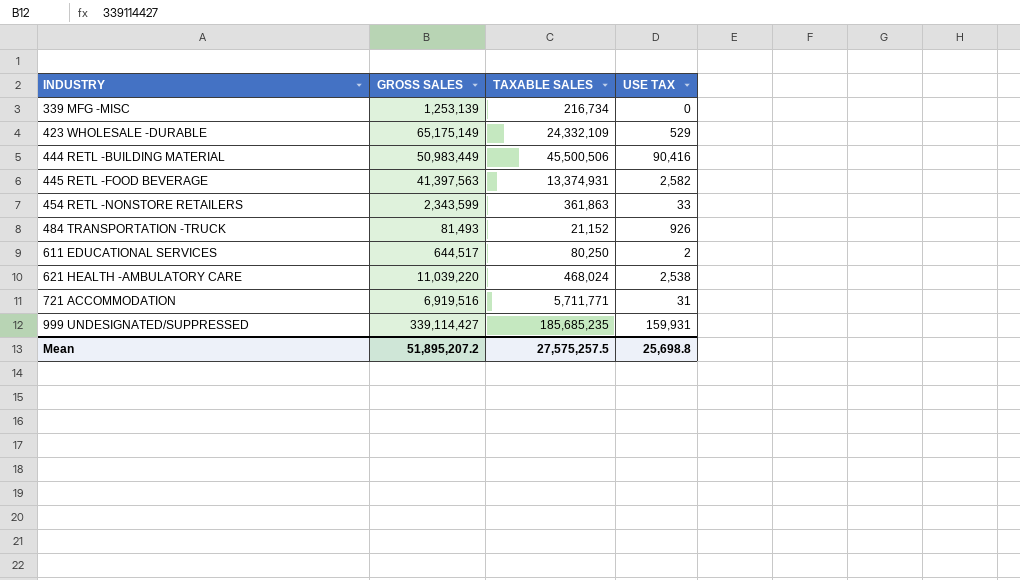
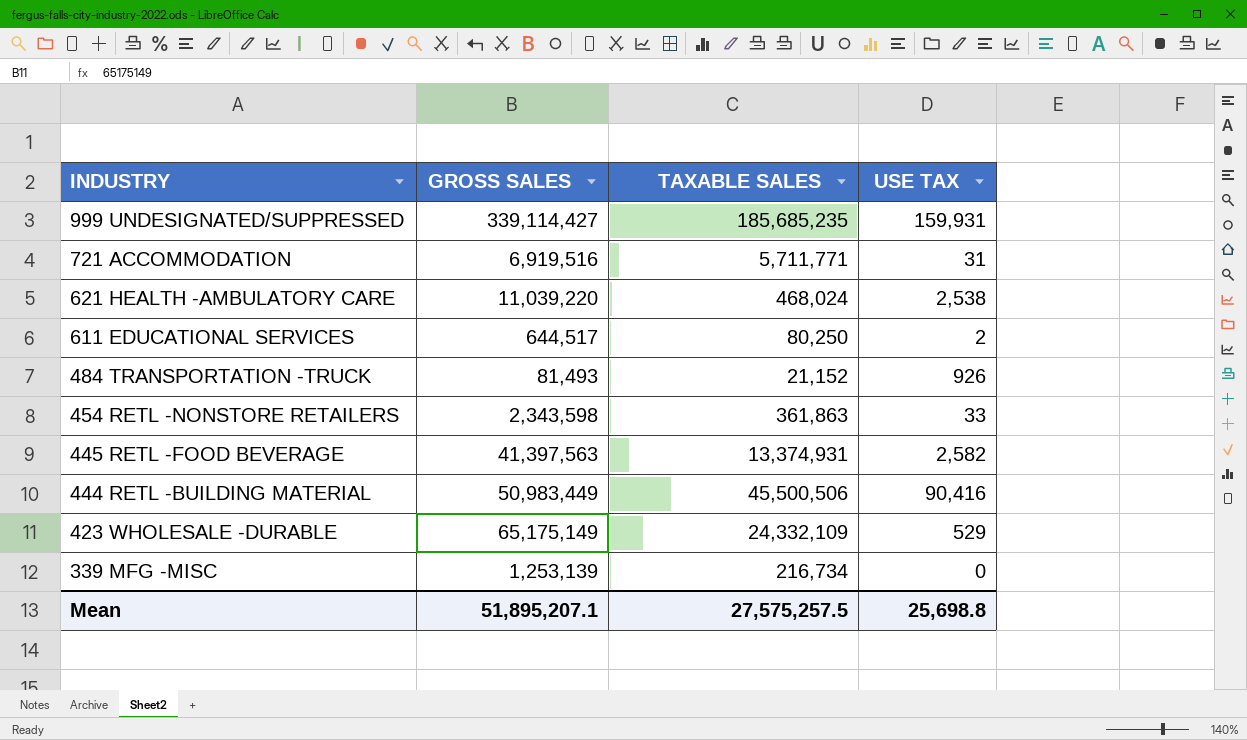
row order: INDUSTRY ascending -> INDUSTRY descending
454 RETL -NONSTORE RETAILERS | GROSS SALES: 2,343,599 -> 2,343,598
Mean | GROSS SALES: 51,895,207.2 -> 51,895,207.1

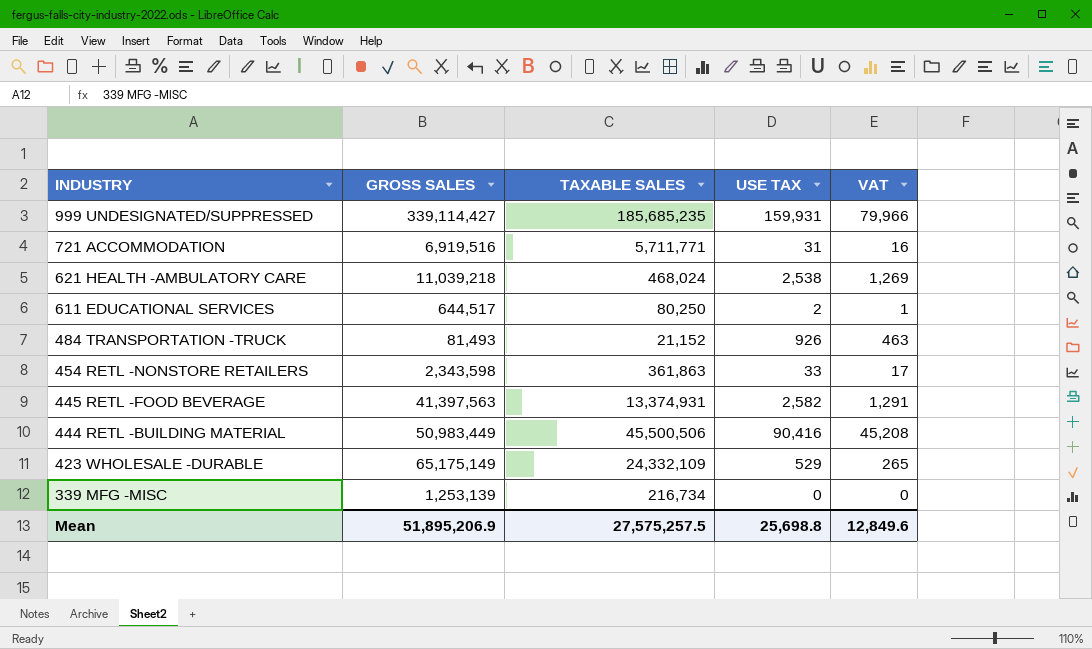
column VAT | formula: none -> [USE TAX] * 0.5
621 HEALTH -AMBULATORY CARE | GROSS SALES: 11,039,220 -> 11,039,218
Mean | GROSS SALES: 51,895,207.1 -> 51,895,206.9

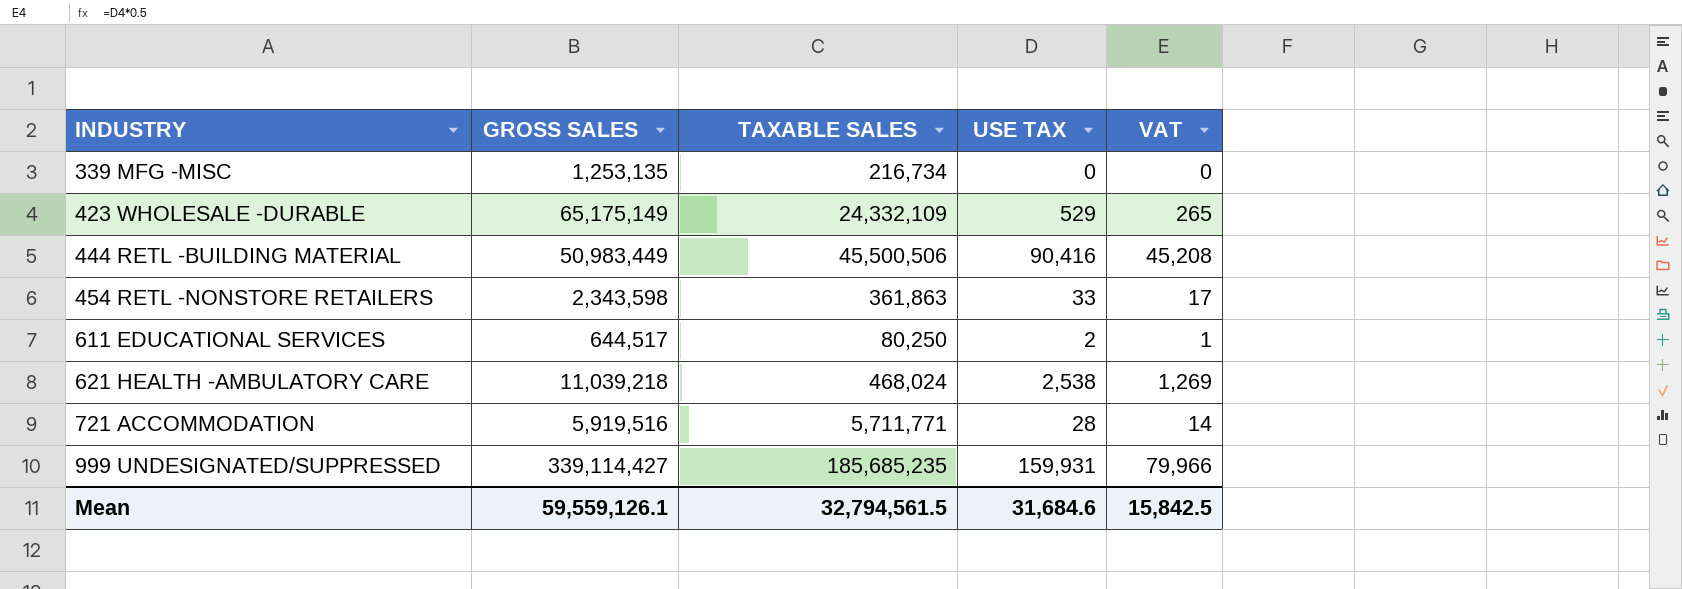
row order: INDUSTRY descending -> INDUSTRY ascending
row 484 TRANSPORTATION -TRUCK: 81,493 | 21,152 | 926 | 463 -> none
row 445 RETL -FOOD BEVERAGE: 41,397,563 | 13,374,931 | 2,582 | 1,291 -> none
339 MFG -MISC | GROSS SALES: 1,253,139 -> 1,253,135
721 ACCOMMODATION | GROSS SALES: 6,919,516 -> 5,919,516
721 ACCOMMODATION | USE TAX: 31 -> 28
721 ACCOMMODATION | VAT: 16 -> 14
Mean | GROSS SALES: 51,895,206.9 -> 59,559,126.1
Mean | TAXABLE SALES: 27,575,257.5 -> 32,794,561.5
Mean | USE TAX: 25,698.8 -> 31,684.6
Mean | VAT: 12,849.6 -> 15,842.5

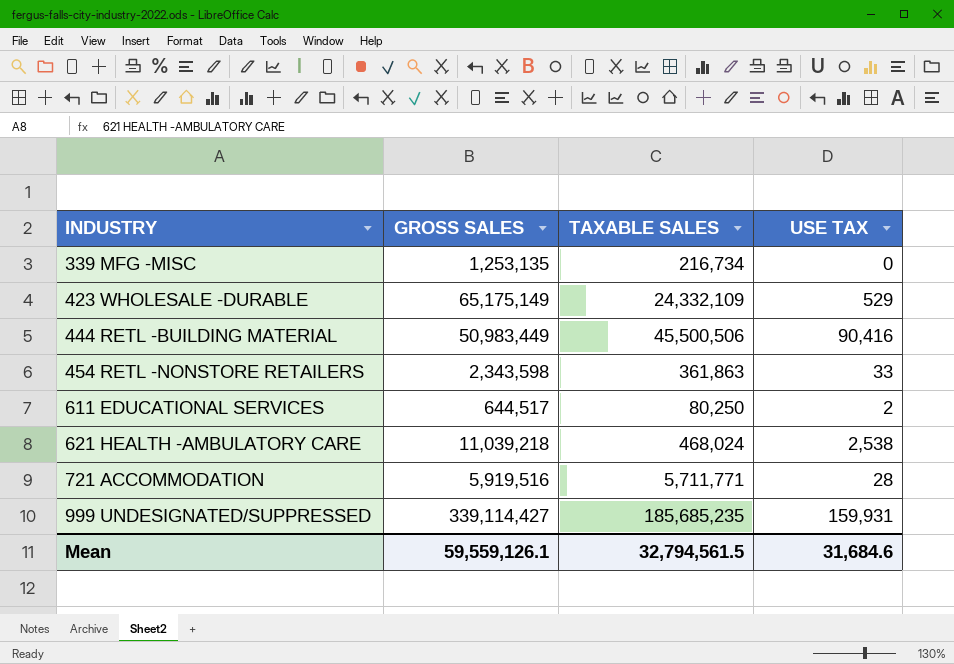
column VAT | formula: [USE TAX] * 0.5 -> none

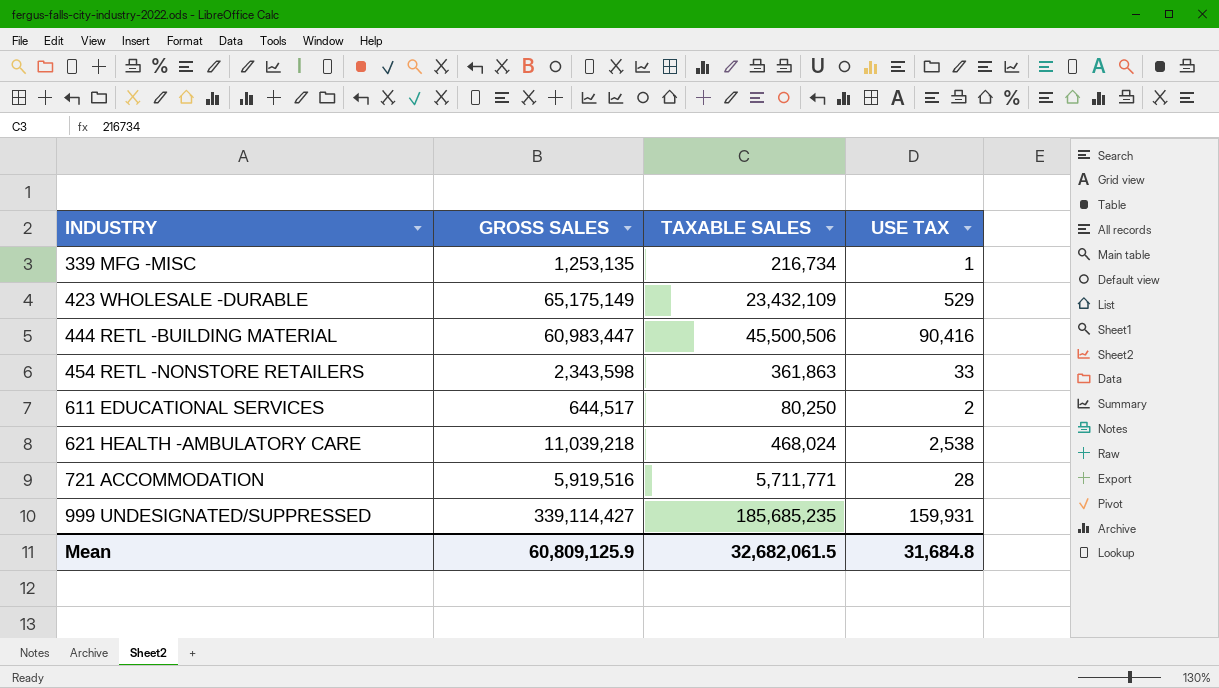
339 MFG -MISC | USE TAX: 0 -> 1
423 WHOLESALE -DURABLE | TAXABLE SALES: 24,332,109 -> 23,432,109
444 RETL -BUILDING MATERIAL | GROSS SALES: 50,983,449 -> 60,983,447
Mean | GROSS SALES: 59,559,126.1 -> 60,809,125.9
Mean | TAXABLE SALES: 32,794,561.5 -> 32,682,061.5
Mean | USE TAX: 31,684.6 -> 31,684.8

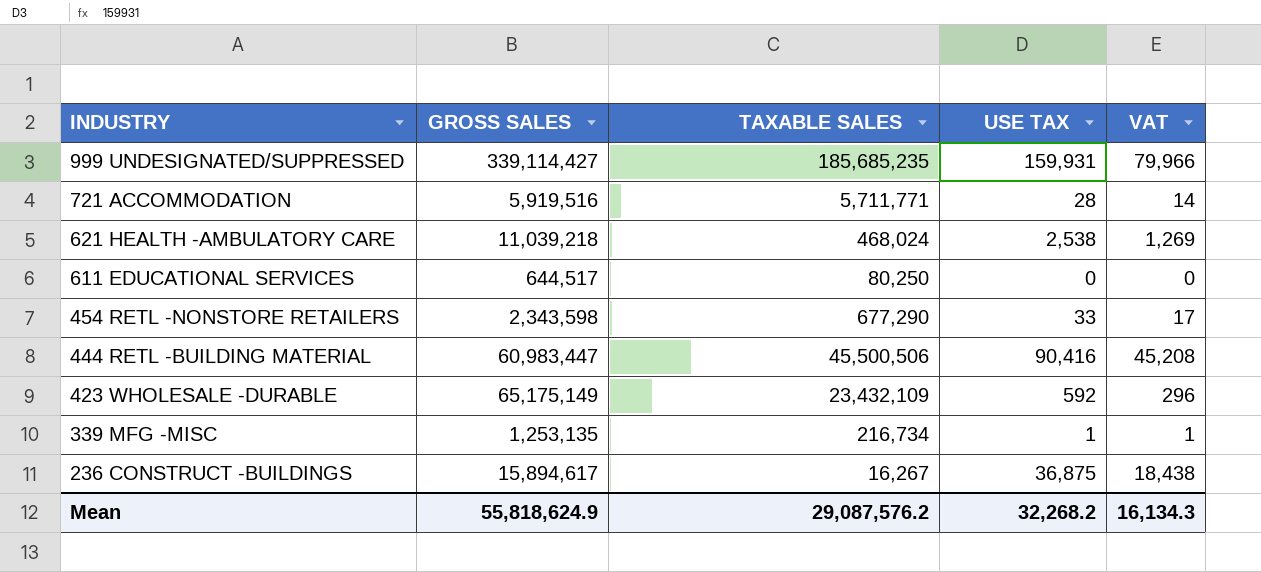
row order: INDUSTRY ascending -> INDUSTRY descending
column VAT | formula: none -> [USE TAX] * 0.5
611 EDUCATIONAL SERVICES | USE TAX: 2 -> 0
454 RETL -NONSTORE RETAILERS | TAXABLE SALES: 361,863 -> 677,290
423 WHOLESALE -DURABLE | USE TAX: 529 -> 592
row 236 CONSTRUCT -BUILDINGS: none -> 15,894,617 | 16,267 | 36,875 | 18,438
Mean | GROSS SALES: 60,809,125.9 -> 55,818,624.9
Mean | TAXABLE SALES: 32,682,061.5 -> 29,087,576.2
Mean | USE TAX: 31,684.8 -> 32,268.2

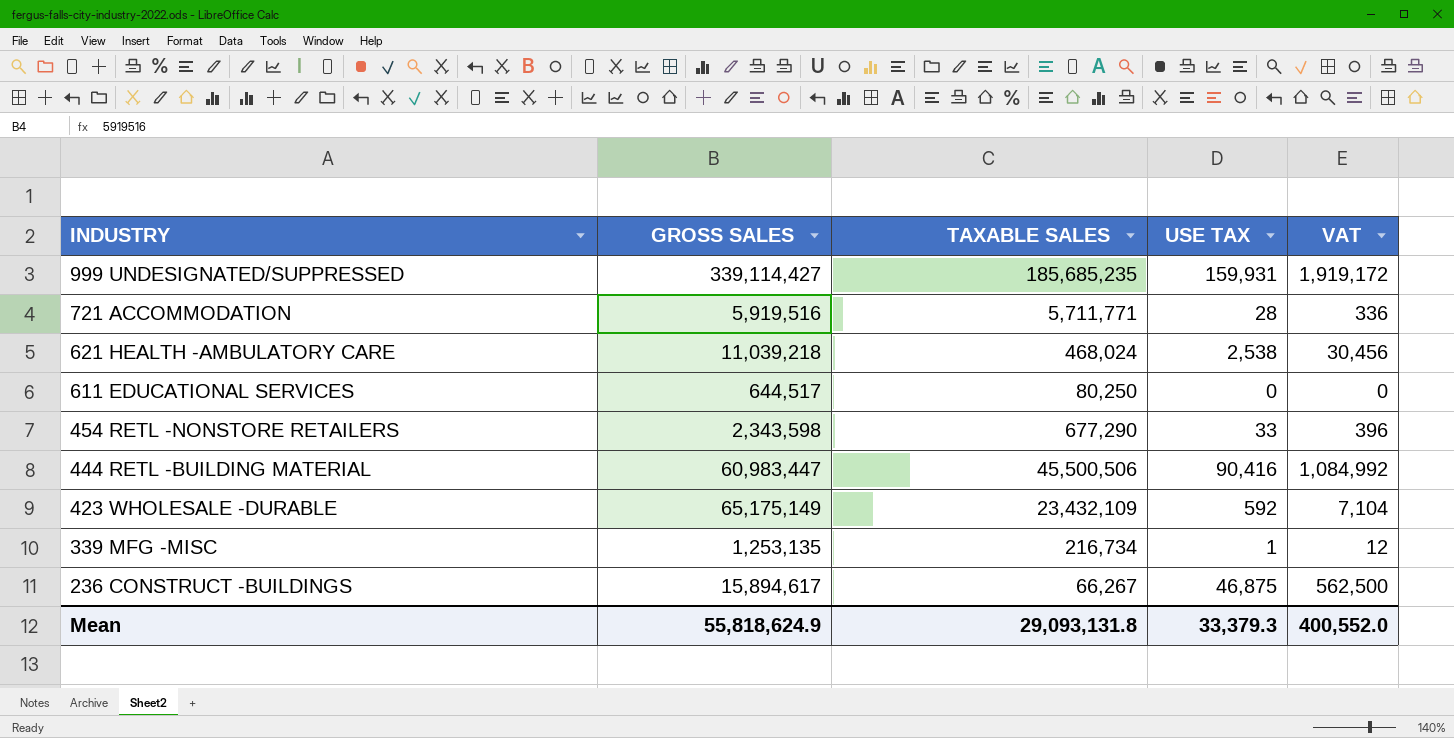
column VAT | formula: [USE TAX] * 0.5 -> [USE TAX] * 12
236 CONSTRUCT -BUILDINGS | TAXABLE SALES: 16,267 -> 66,267
236 CONSTRUCT -BUILDINGS | USE TAX: 36,875 -> 46,875
Mean | TAXABLE SALES: 29,087,576.2 -> 29,093,131.8
Mean | USE TAX: 32,268.2 -> 33,379.3
Mean | VAT: 16,134.3 -> 400,552.0

